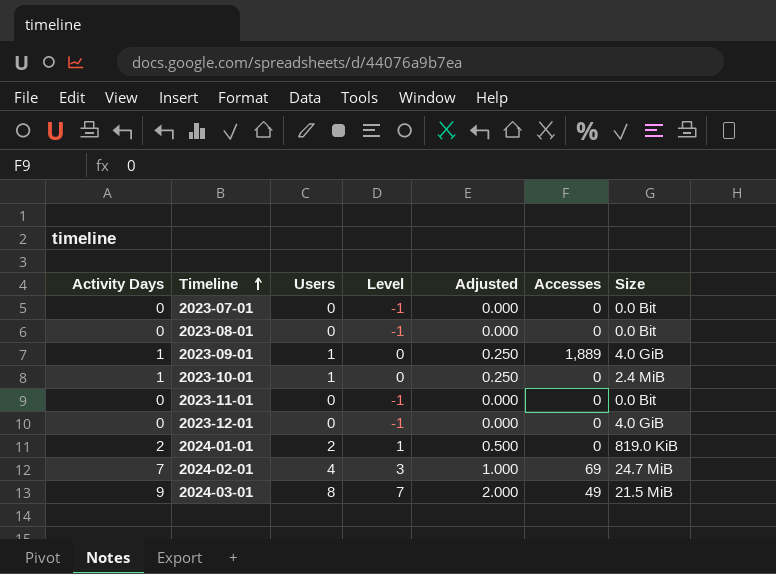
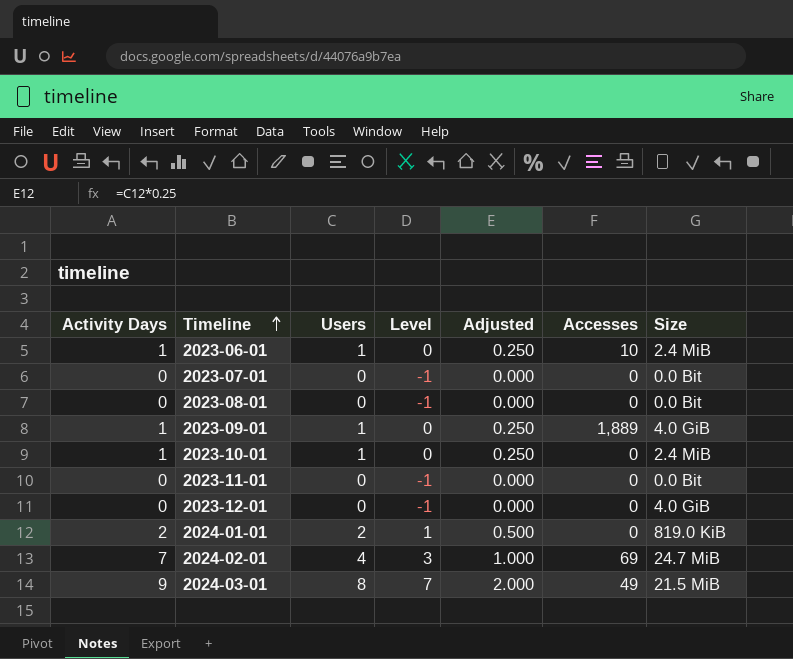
row 2023-06-01: none -> 1 | 1 | 0 | 0.250 | 10 | 2.4 MiB

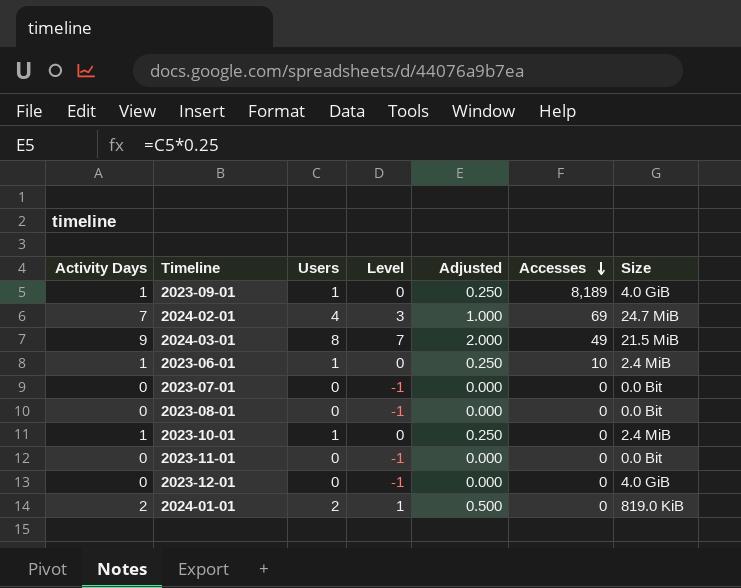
row order: Timeline ascending -> Accesses descending
2023-09-01 | Accesses: 1,889 -> 8,189

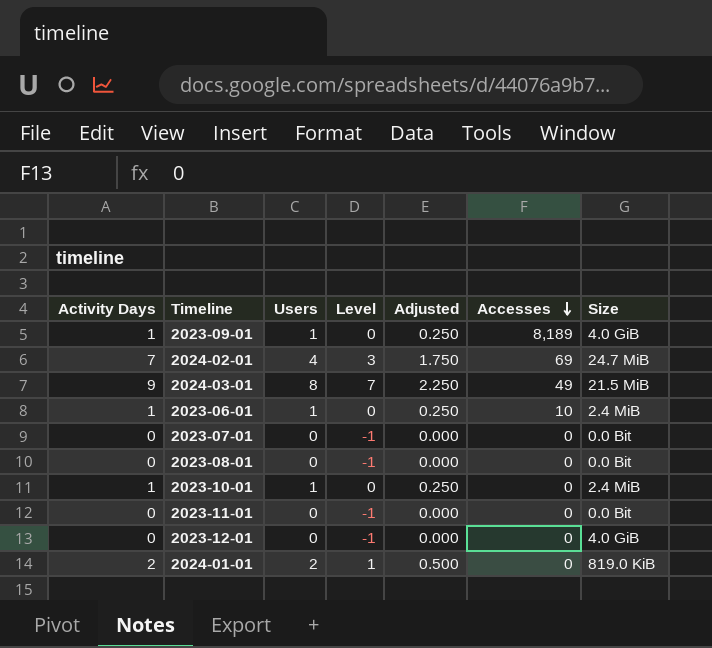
column Adjusted | formula: [Users] * 0.25 -> [Activity Days] * 0.25

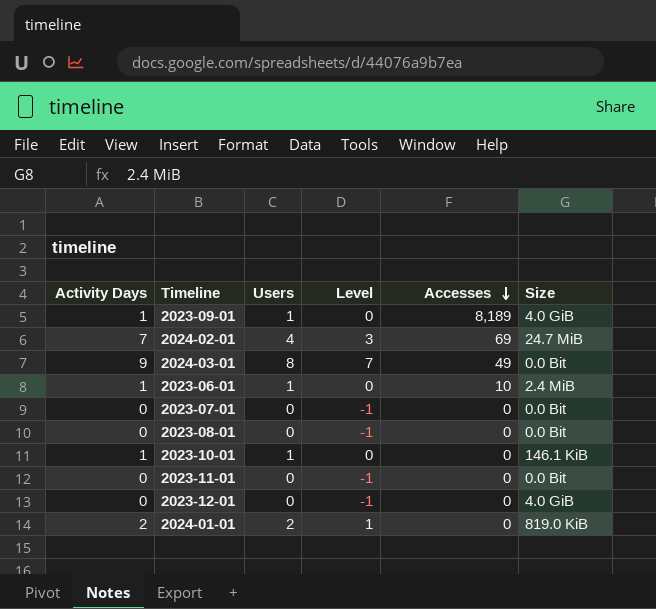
column Adjusted | formula: [Activity Days] * 0.25 -> none
2024-03-01 | Size: 21.5 MiB -> 0.0 Bit
2023-10-01 | Size: 2.4 MiB -> 146.1 KiB

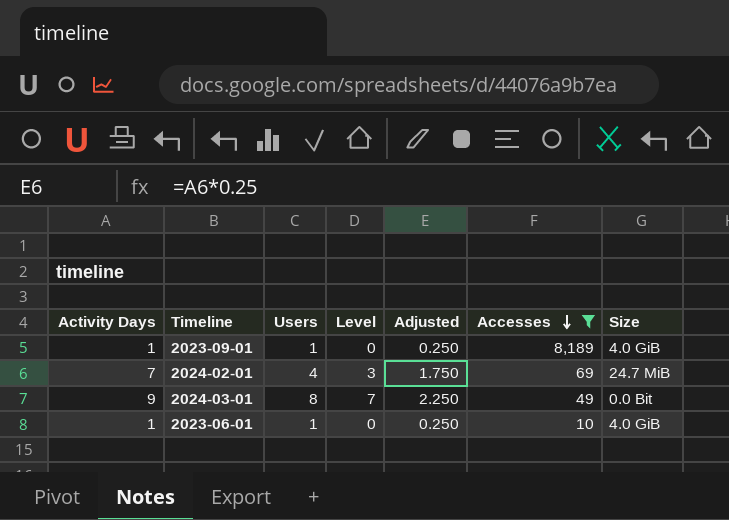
filter: none -> Accesses != 0
column Adjusted | formula: none -> [Activity Days] * 0.25
2023-06-01 | Size: 2.4 MiB -> 4.0 GiB

